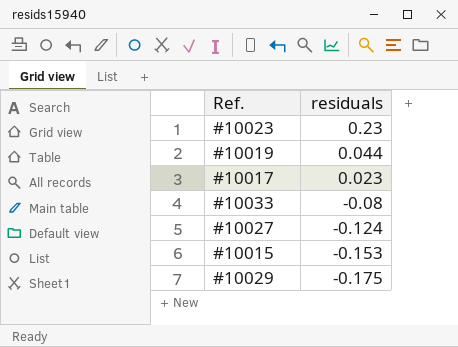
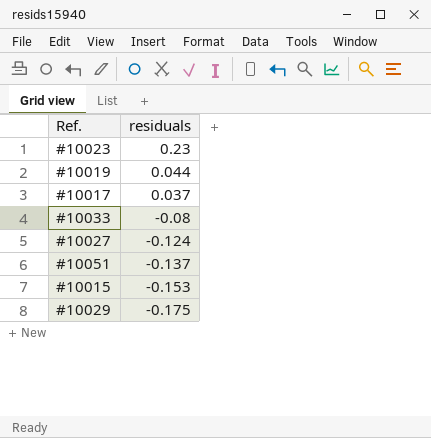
#10017 | residuals: 0.023 -> 0.037
row #10051: none -> -0.137

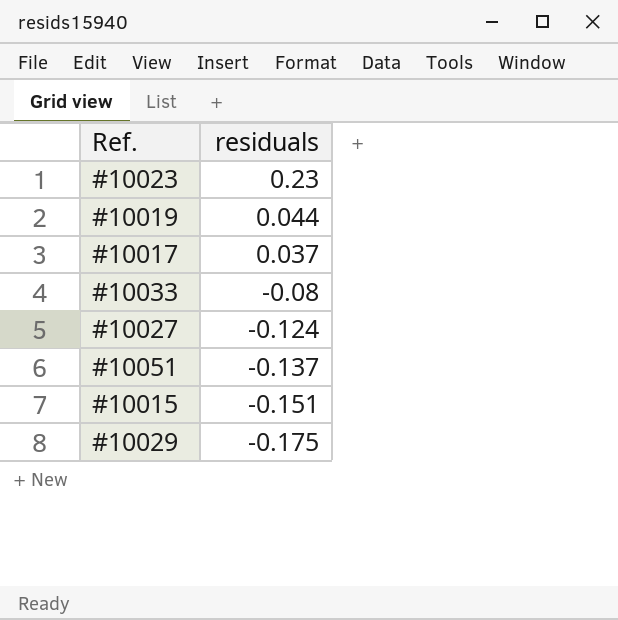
#10015 | residuals: -0.153 -> -0.151

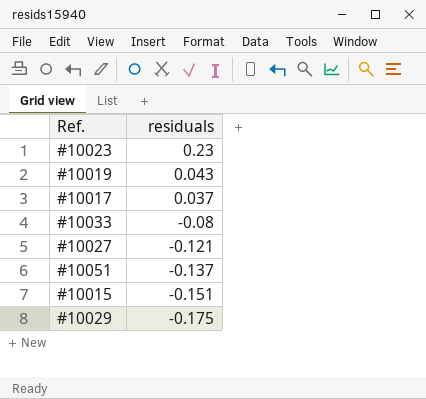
#10019 | residuals: 0.044 -> 0.043
#10027 | residuals: -0.124 -> -0.121

